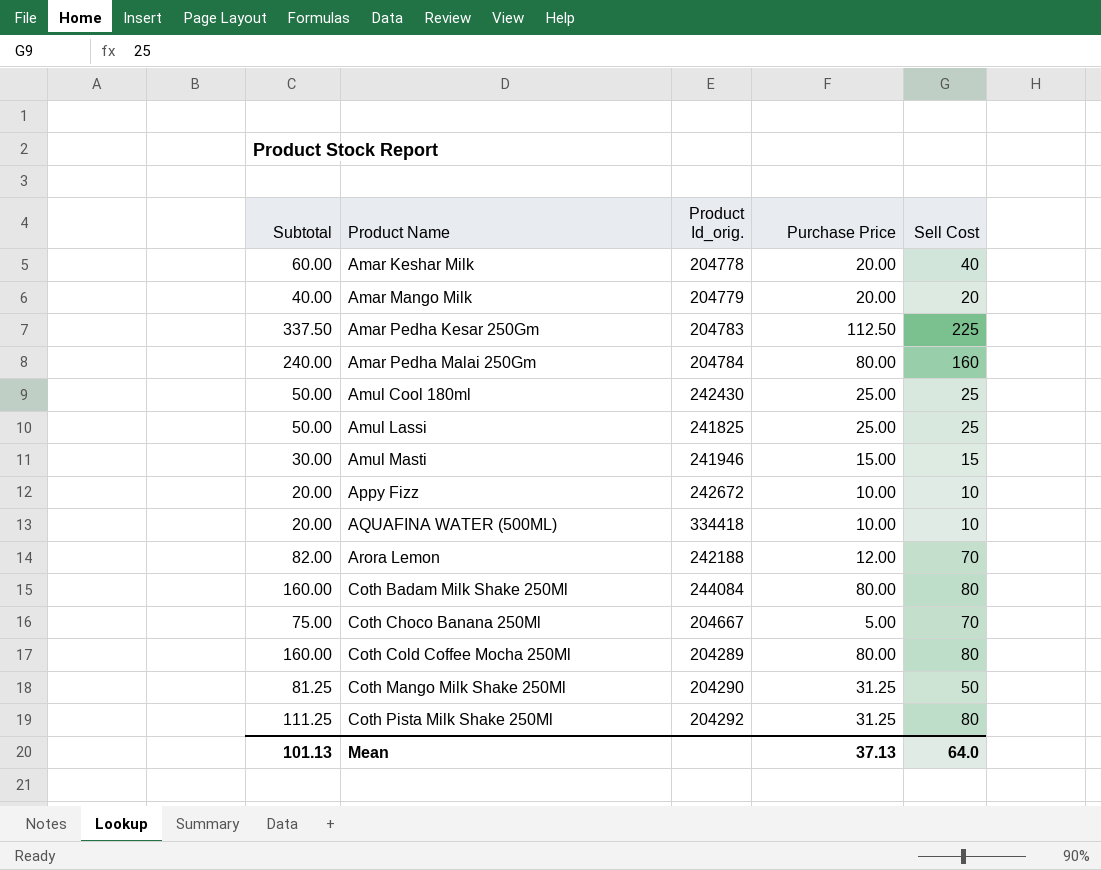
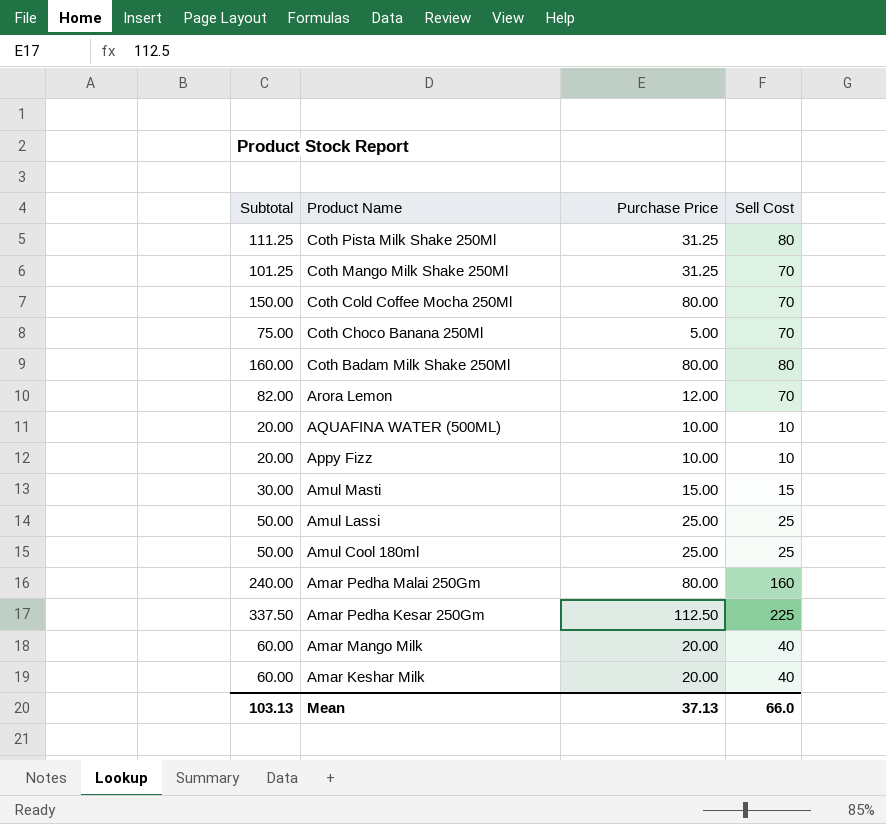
row order: Product Name ascending -> Product Name descending
column Product Id_orig. | position: 3 -> none
Coth Mango Milk Shake 250Ml | Subtotal: 81.25 -> 101.25
Coth Mango Milk Shake 250Ml | Sell Cost: 50 -> 70
Coth Cold Coffee Mocha 250Ml | Subtotal: 160.00 -> 150.00
Coth Cold Coffee Mocha 250Ml | Sell Cost: 80 -> 70
Amar Mango Milk | Subtotal: 40.00 -> 60.00
Amar Mango Milk | Sell Cost: 20 -> 40
Mean | Subtotal: 101.13 -> 103.13
Mean | Sell Cost: 64.0 -> 66.0

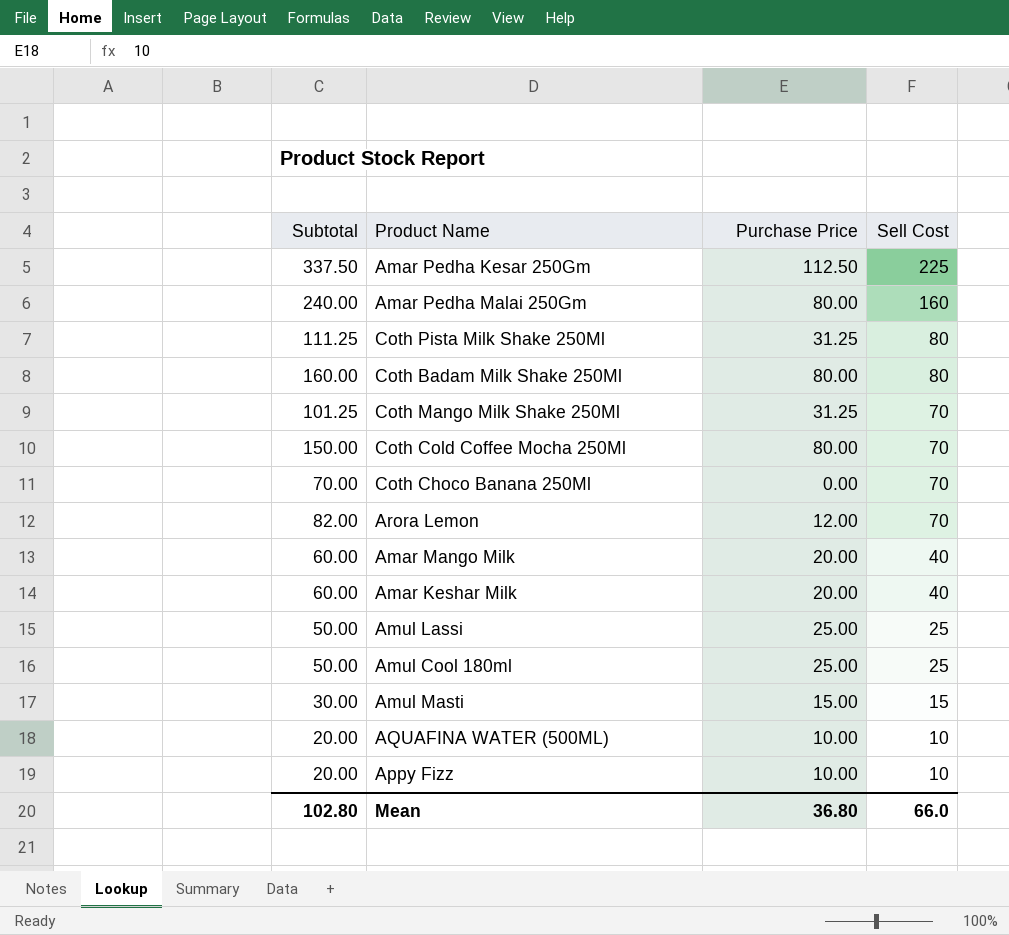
row order: Product Name descending -> Sell Cost descending
Coth Choco Banana 250Ml | Subtotal: 75.00 -> 70.00
Coth Choco Banana 250Ml | Purchase Price: 5.00 -> 0.00
Mean | Subtotal: 103.13 -> 102.80
Mean | Purchase Price: 37.13 -> 36.80

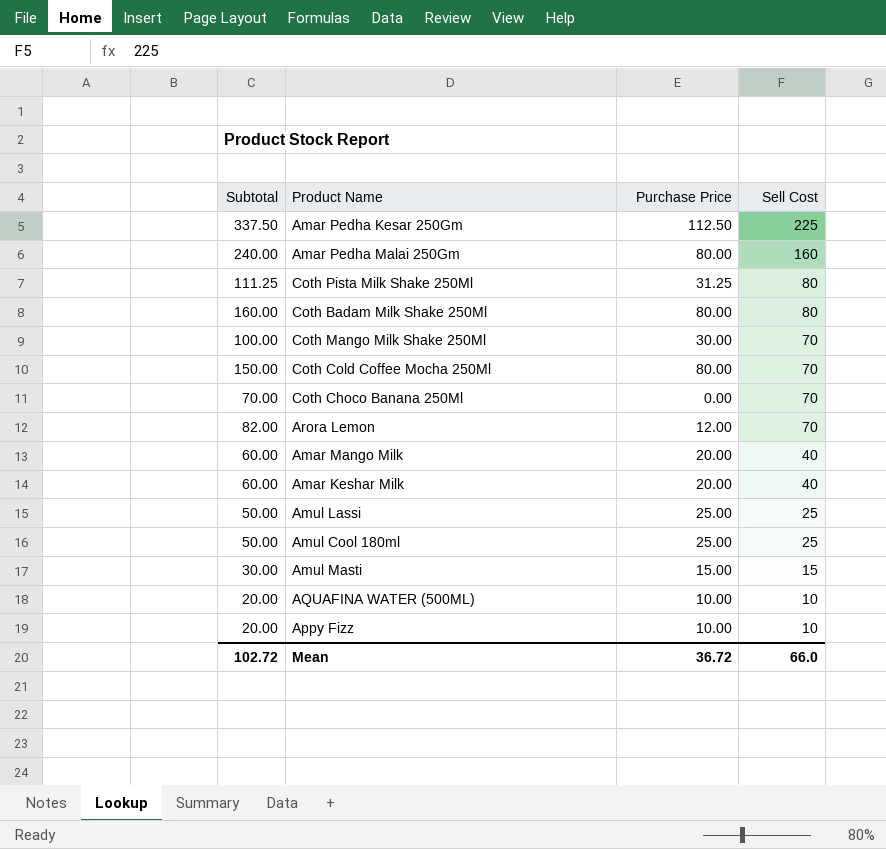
Coth Mango Milk Shake 250Ml | Subtotal: 101.25 -> 100.00
Coth Mango Milk Shake 250Ml | Purchase Price: 31.25 -> 30.00
Mean | Subtotal: 102.80 -> 102.72
Mean | Purchase Price: 36.80 -> 36.72

